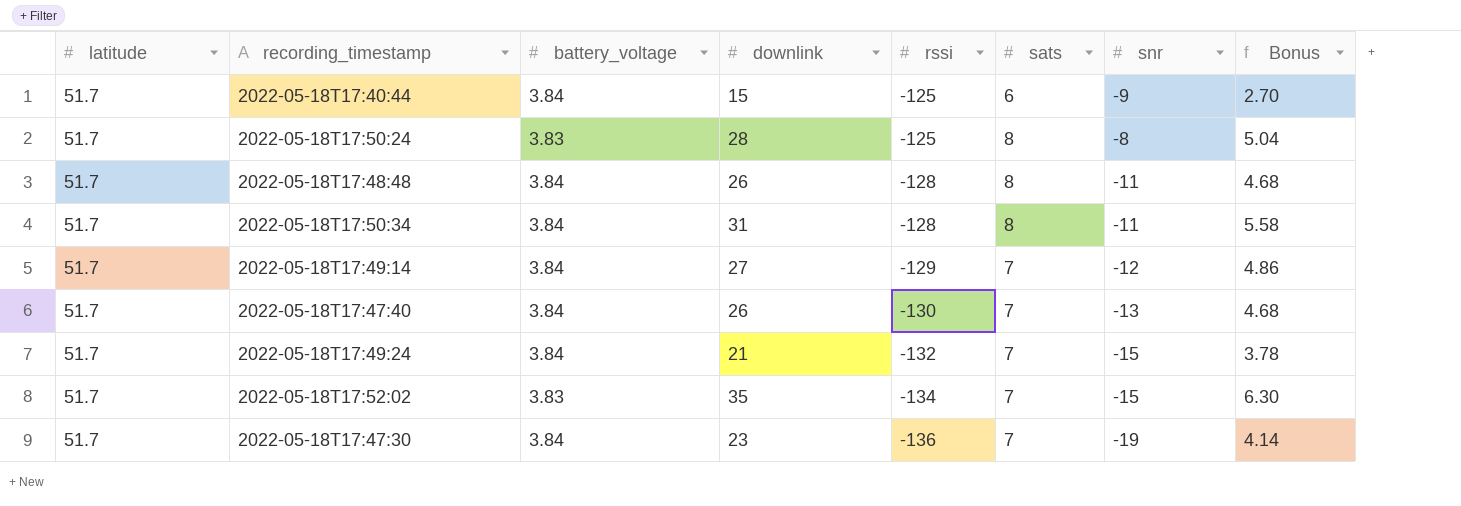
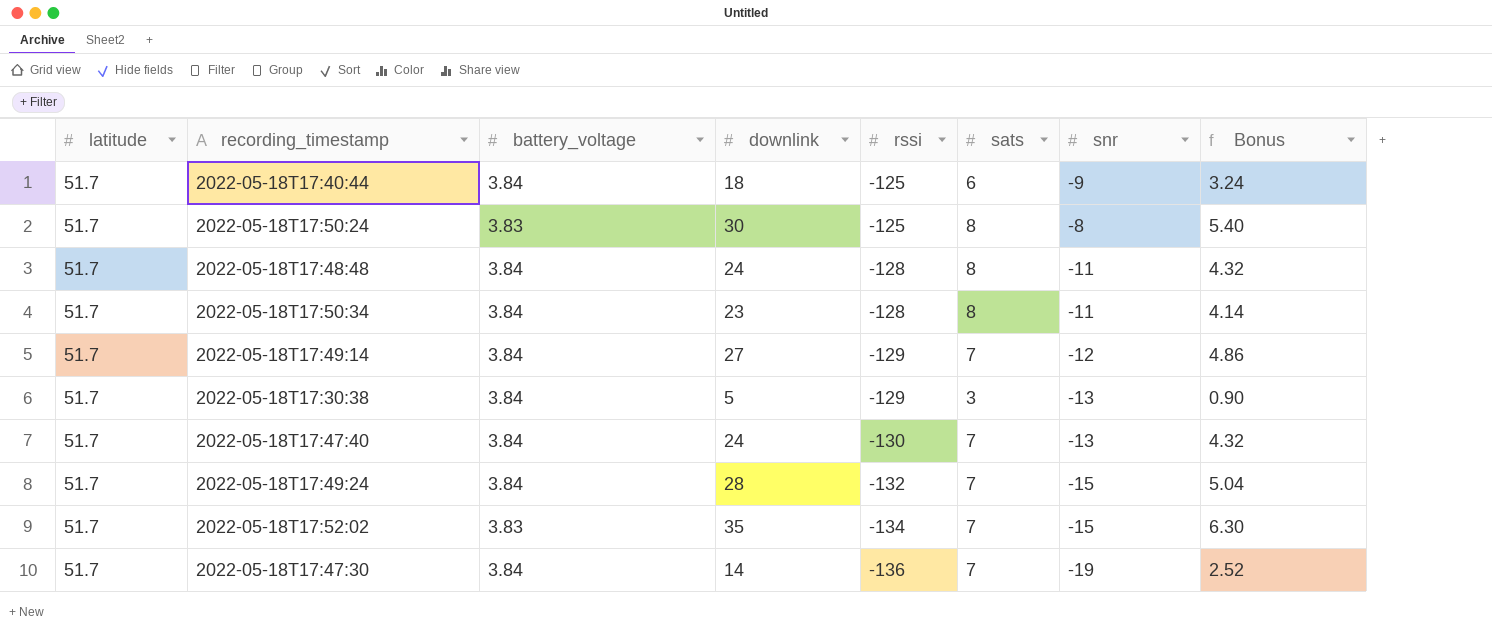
2022-05-18T17:40:44 | downlink: 15 -> 18
2022-05-18T17:40:44 | Bonus: 2.70 -> 3.24
2022-05-18T17:50:24 | downlink: 28 -> 30
2022-05-18T17:50:24 | Bonus: 5.04 -> 5.40
2022-05-18T17:48:48 | downlink: 26 -> 24
2022-05-18T17:48:48 | Bonus: 4.68 -> 4.32
2022-05-18T17:50:34 | downlink: 31 -> 23
2022-05-18T17:50:34 | Bonus: 5.58 -> 4.14
row 2022-05-18T17:30:38: none -> 51.7 | 3.84 | 5 | -129 | 3 | -13 | 0.90
2022-05-18T17:47:40 | downlink: 26 -> 24
2022-05-18T17:47:40 | Bonus: 4.68 -> 4.32
2022-05-18T17:49:24 | downlink: 21 -> 28
2022-05-18T17:49:24 | Bonus: 3.78 -> 5.04
2022-05-18T17:47:30 | downlink: 23 -> 14
2022-05-18T17:47:30 | Bonus: 4.14 -> 2.52

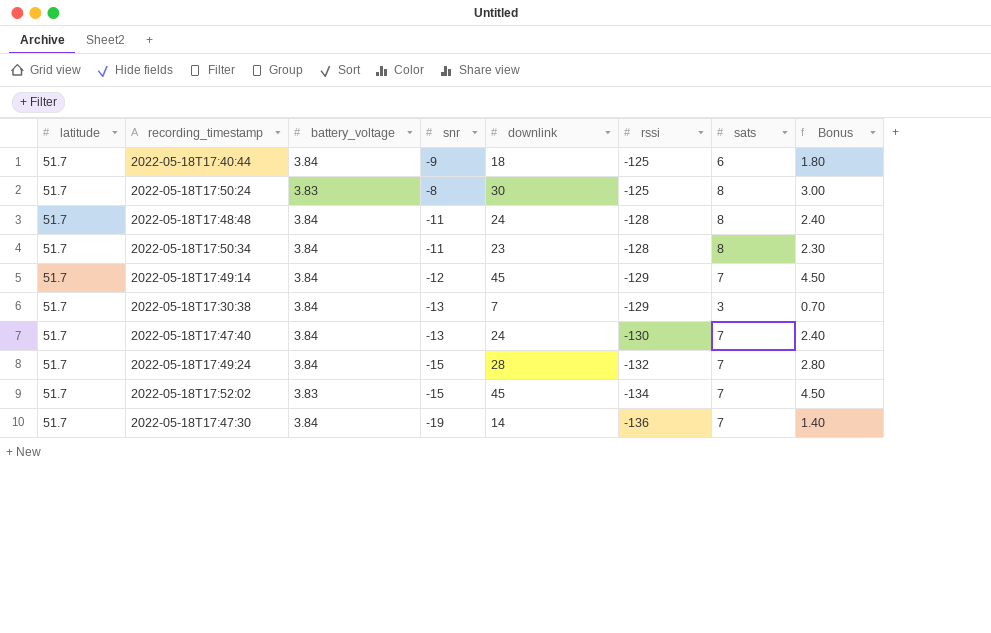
column snr | position: 7 -> 4
column Bonus | formula: [downlink] * 0.18 -> [downlink] * 0.1
2022-05-18T17:49:14 | downlink: 27 -> 45
2022-05-18T17:30:38 | downlink: 5 -> 7
2022-05-18T17:52:02 | downlink: 35 -> 45

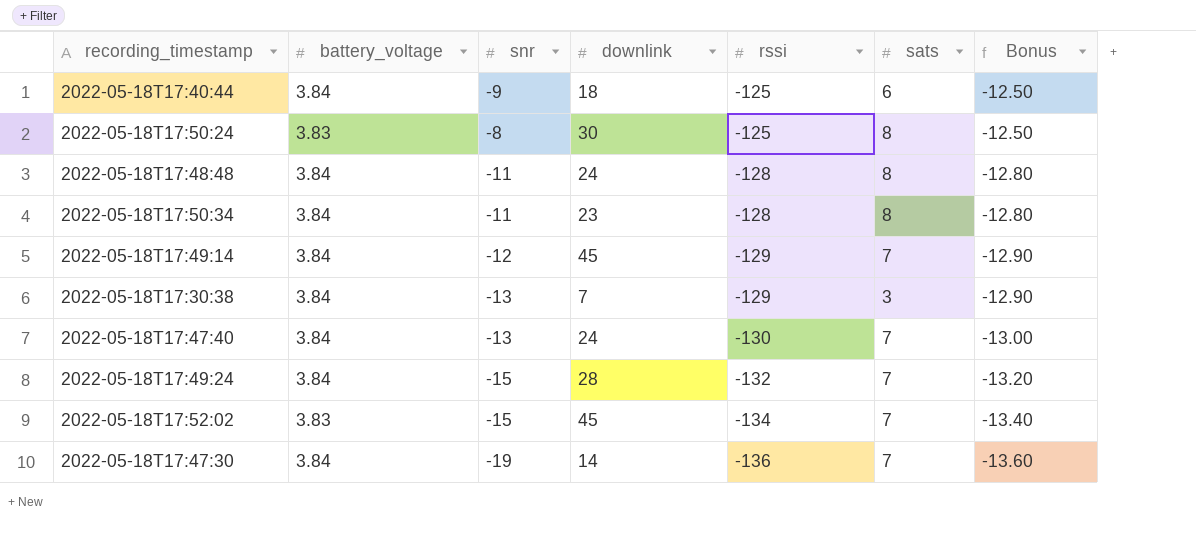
column latitude | position: 1 -> none
column Bonus | formula: [downlink] * 0.1 -> [rssi] * 0.1

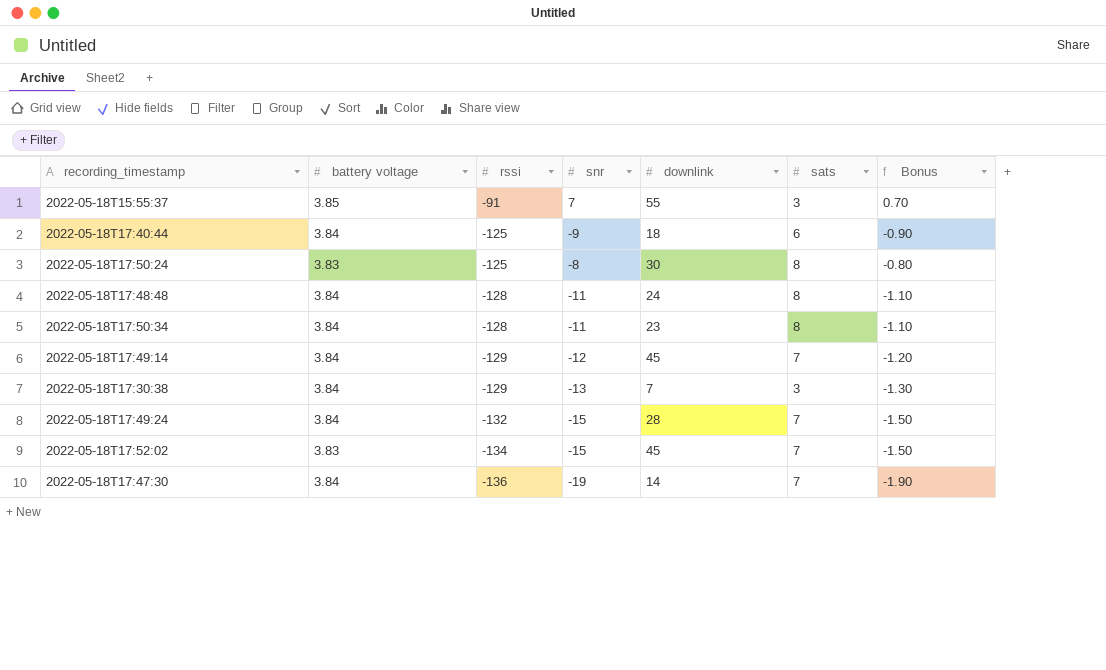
column name: battery_voltage -> battery voltage
column rssi | position: 5 -> 3
column Bonus | formula: [rssi] * 0.1 -> [snr] * 0.1
row 2022-05-18T17:47:40: 3.84 | -13 | 24 | -130 | 7 | -13.00 -> none
row 2022-05-18T15:55:37: none -> 3.85 | -91 | 7 | 55 | 3 | 0.70

